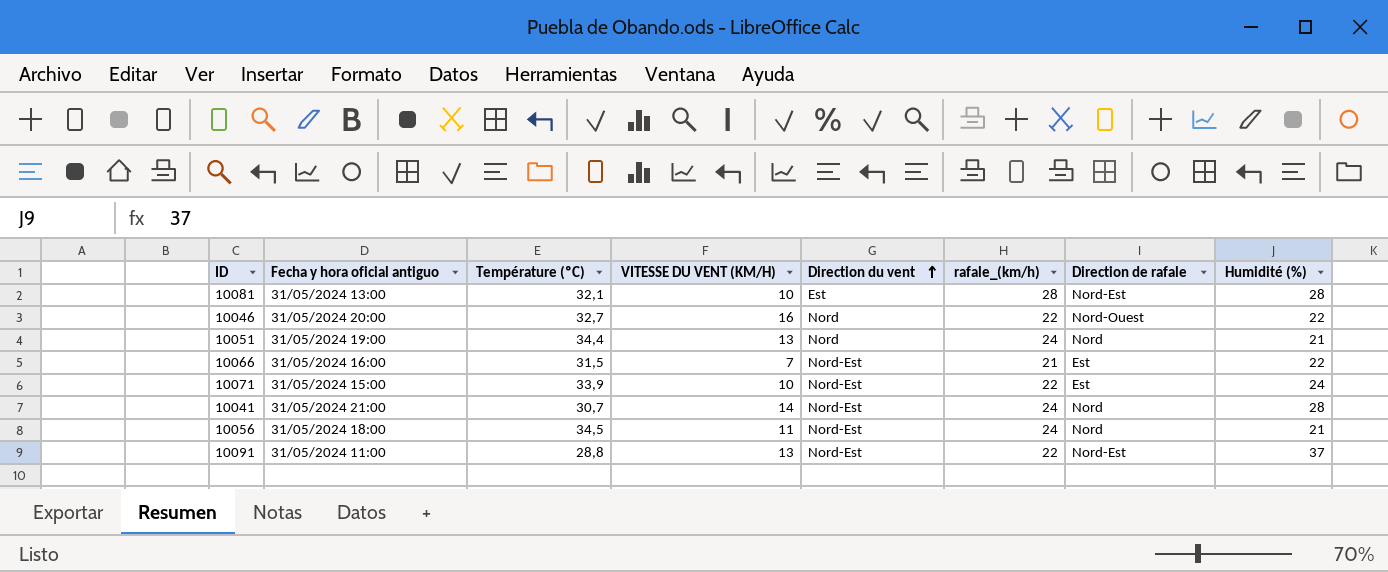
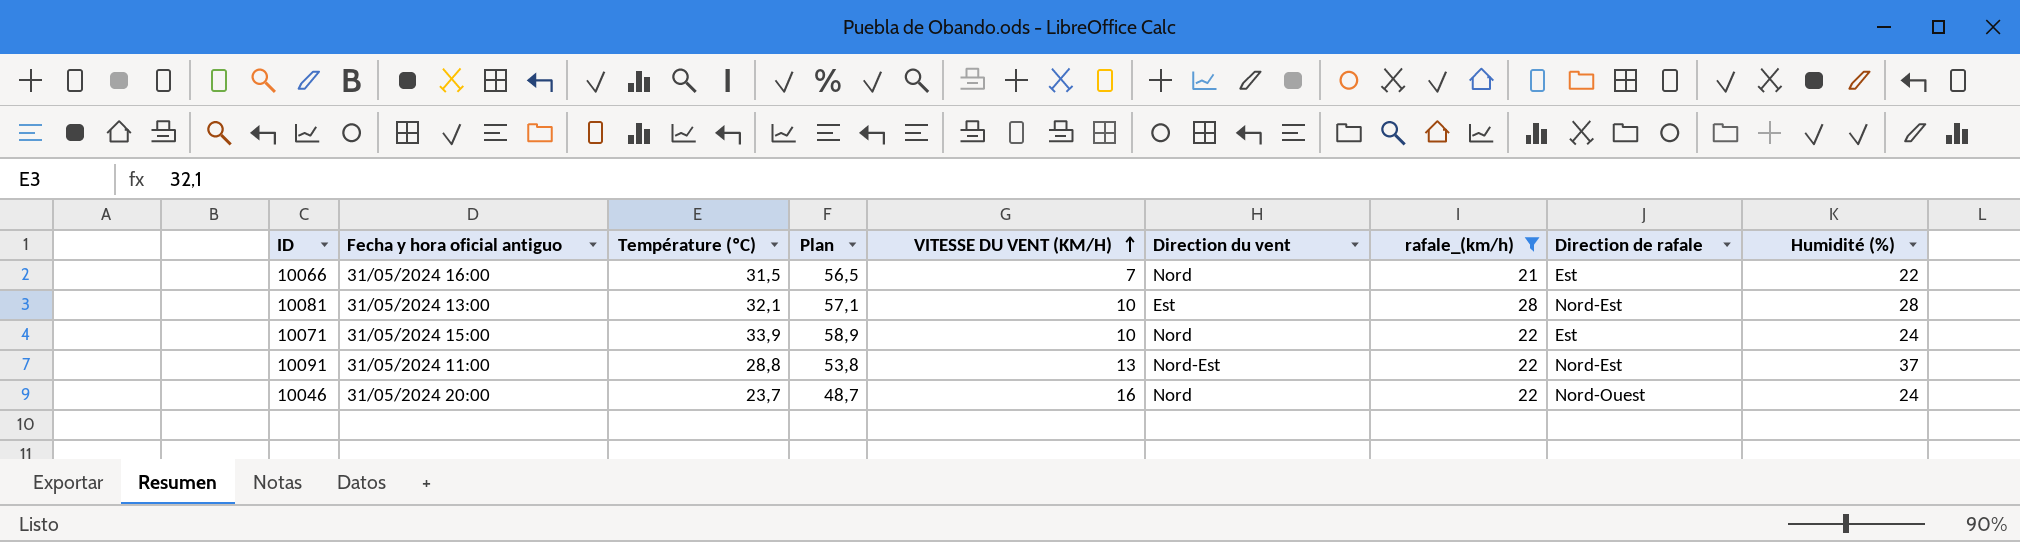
filter: none -> rafale_(km/h) != 24
row order: Direction du vent ascending -> VITESSE DU VENT (KM/H) ascending
column Plan | formula: none -> [Température (ºC)] + 25
10066 | Direction du vent: Nord-Est -> Nord
10071 | Direction du vent: Nord-Est -> Nord
10046 | Température (ºC): 32,7 -> 23,7
10046 | Humidité (%): 22 -> 24

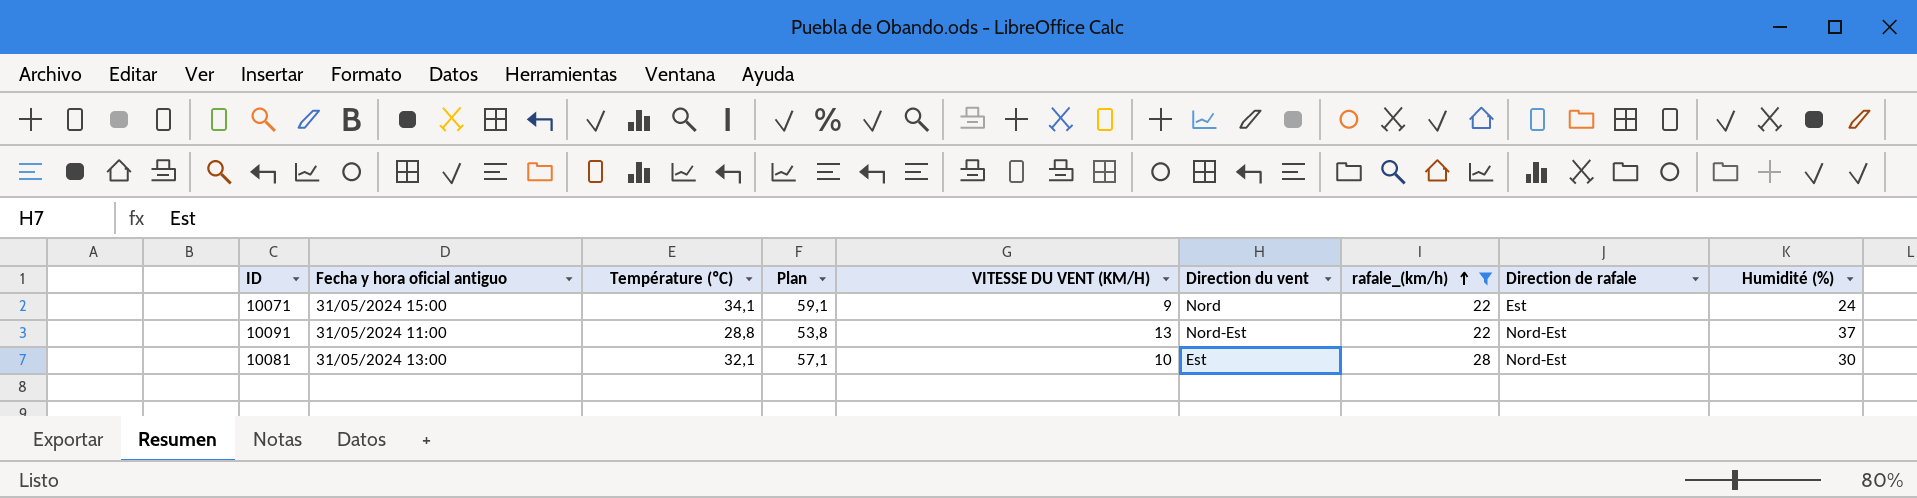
row order: VITESSE DU VENT (KM/H) ascending -> rafale_(km/h) ascending
row 10066: 31/05/2024 16:00 | 31,5 | 56,5 | 7 | Nord | 21 | Est | 22 -> none
row 10046: 31/05/2024 20:00 | 23,7 | 48,7 | 16 | Nord | 22 | Nord-Ouest | 24 -> none
10071 | Température (ºC): 33,9 -> 34,1
10071 | Plan: 58,9 -> 59,1
10071 | VITESSE DU VENT (KM/H): 10 -> 9
10081 | Humidité (%): 28 -> 30

